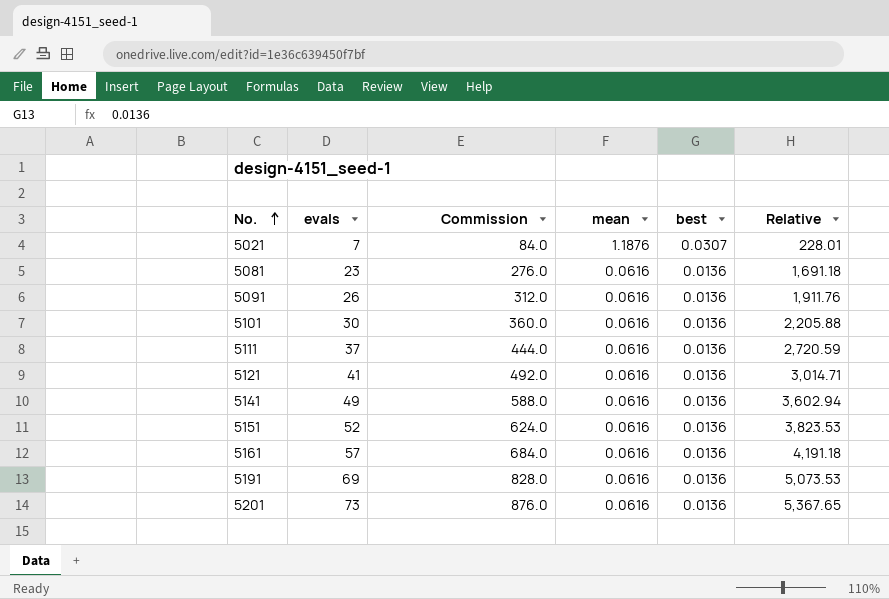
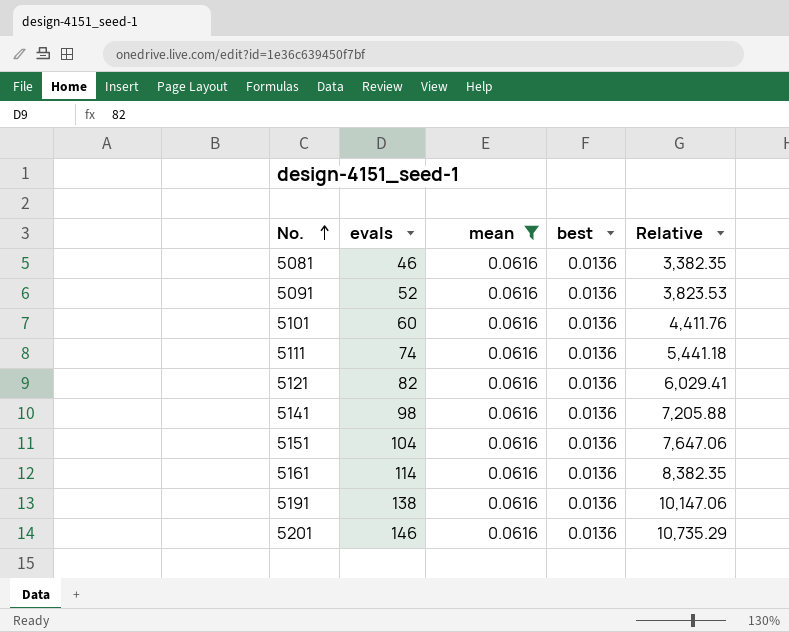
filter: none -> mean = 0.0616
column Commission | formula: [evals] * 12 -> none
5081 | evals: 23 -> 46
5081 | Relative: 1,691.18 -> 3,382.35
5091 | evals: 26 -> 52
5091 | Relative: 1,911.76 -> 3,823.53
5101 | evals: 30 -> 60
5101 | Relative: 2,205.88 -> 4,411.76
5111 | evals: 37 -> 74
5111 | Relative: 2,720.59 -> 5,441.18
5121 | evals: 41 -> 82
5121 | Relative: 3,014.71 -> 6,029.41
5141 | evals: 49 -> 98
5141 | Relative: 3,602.94 -> 7,205.88
5151 | evals: 52 -> 104
5151 | Relative: 3,823.53 -> 7,647.06
5161 | evals: 57 -> 114
5161 | Relative: 4,191.18 -> 8,382.35
5191 | evals: 69 -> 138
5191 | Relative: 5,073.53 -> 10,147.06
5201 | evals: 73 -> 146
5201 | Relative: 5,367.65 -> 10,735.29

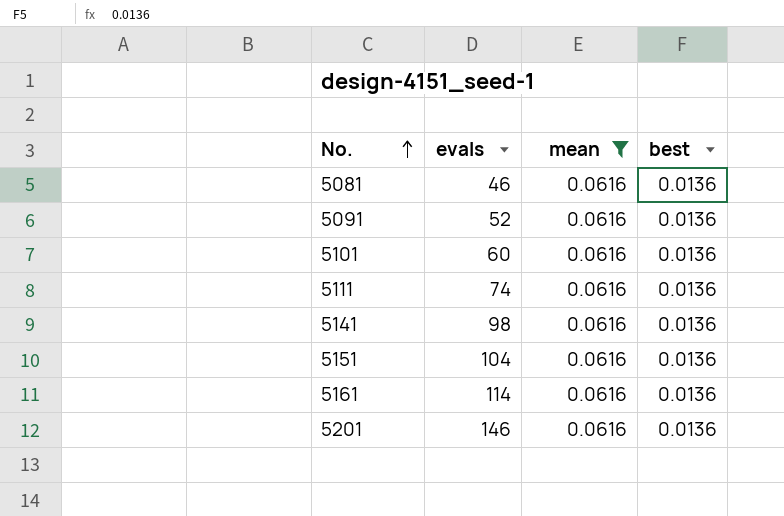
column Relative | formula: [evals] / [best] -> none
row 5121: 82 | 0.0616 | 0.0136 | 6,029.41 -> none
row 5191: 138 | 0.0616 | 0.0136 | 10,147.06 -> none

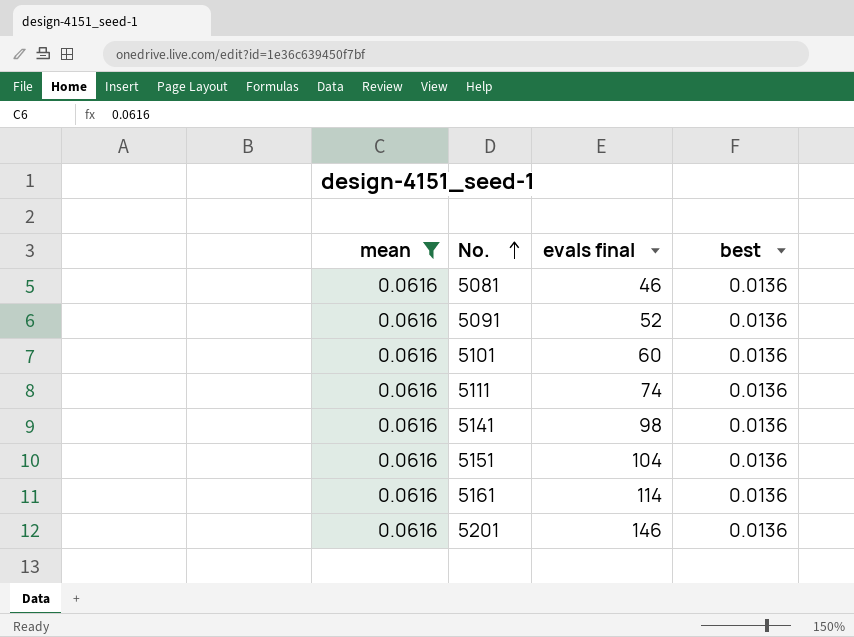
column mean | position: 3 -> 1
column name: evals -> evals final

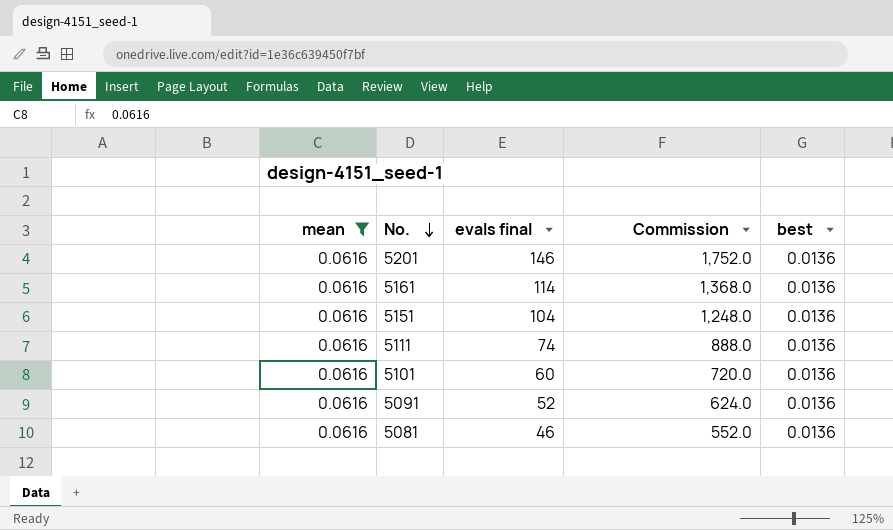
row order: No. ascending -> No. descending
column Commission | formula: none -> [evals final] * 12
row 5141: 0.0616 | 98 | 0.0136 -> none

